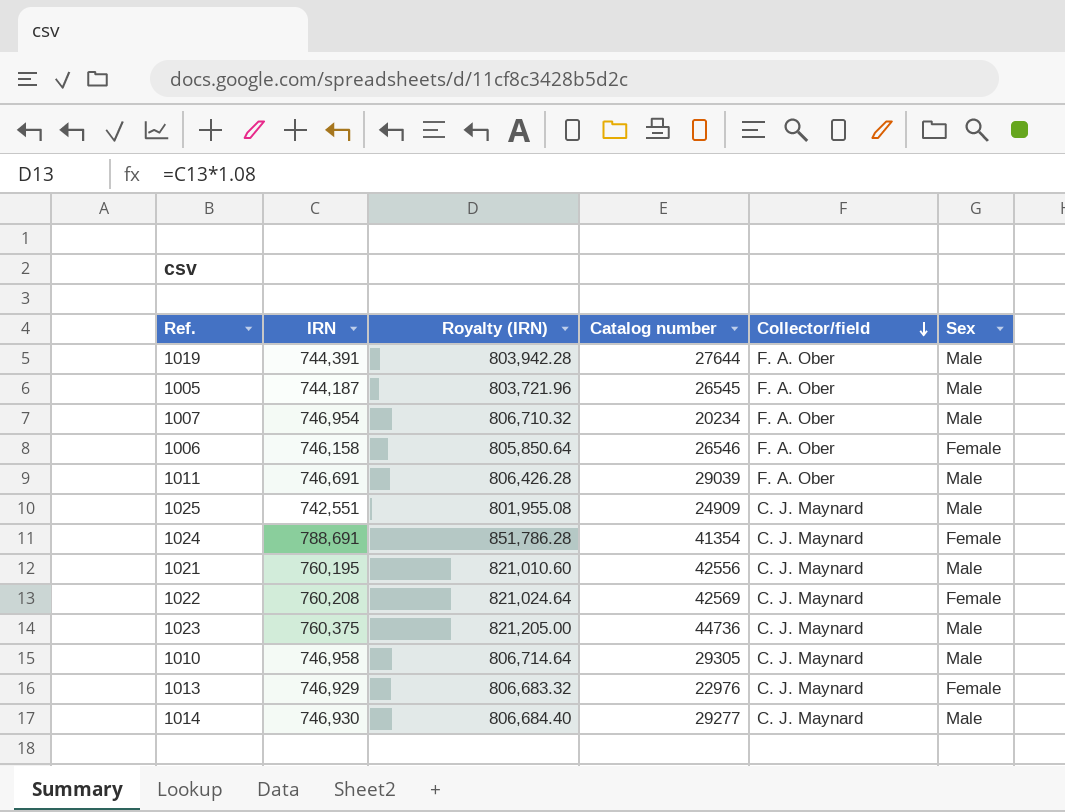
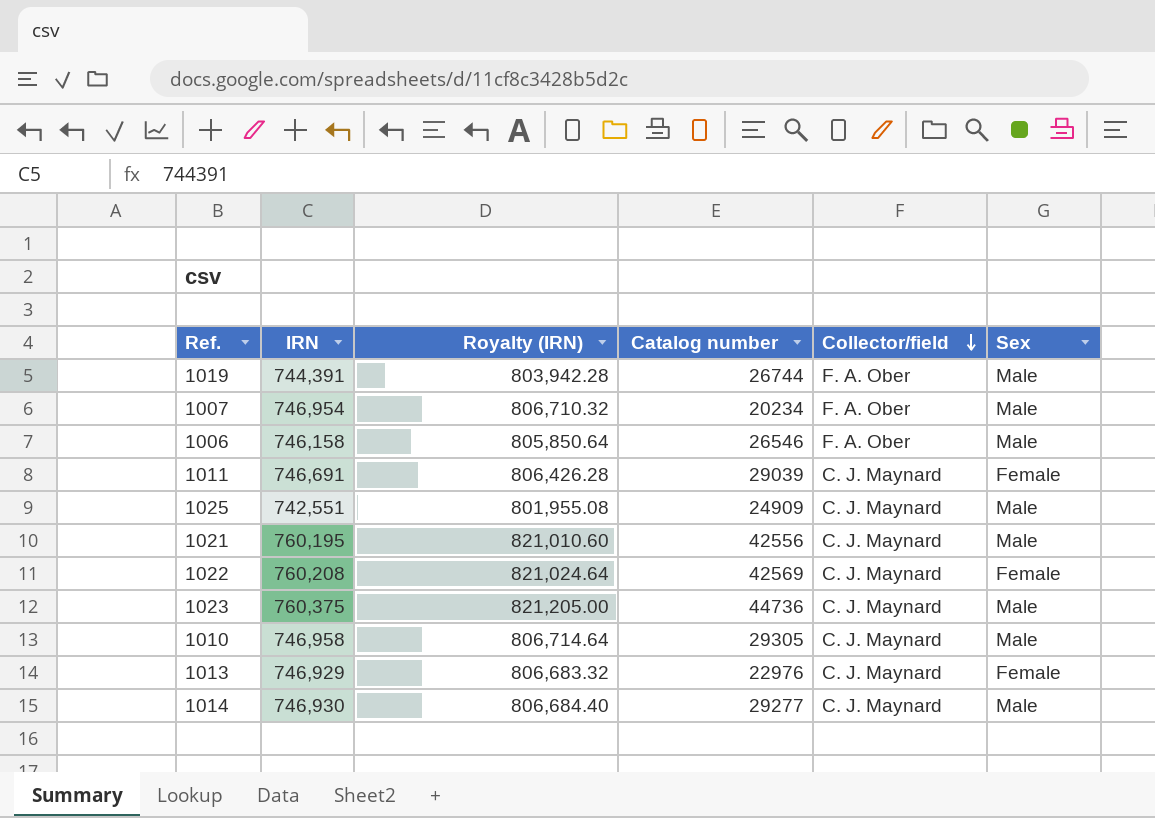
row 1005: 744,187 | 803,721.96 | 26545 | F. A. Ober | Male -> none
row 1024: 788,691 | 851,786.28 | 41354 | C. J. Maynard | Female -> none
1019 | Catalog number: 27644 -> 26744
1006 | Sex: Female -> Male
1011 | Collector/field: F. A. Ober -> C. J. Maynard
1011 | Sex: Male -> Female

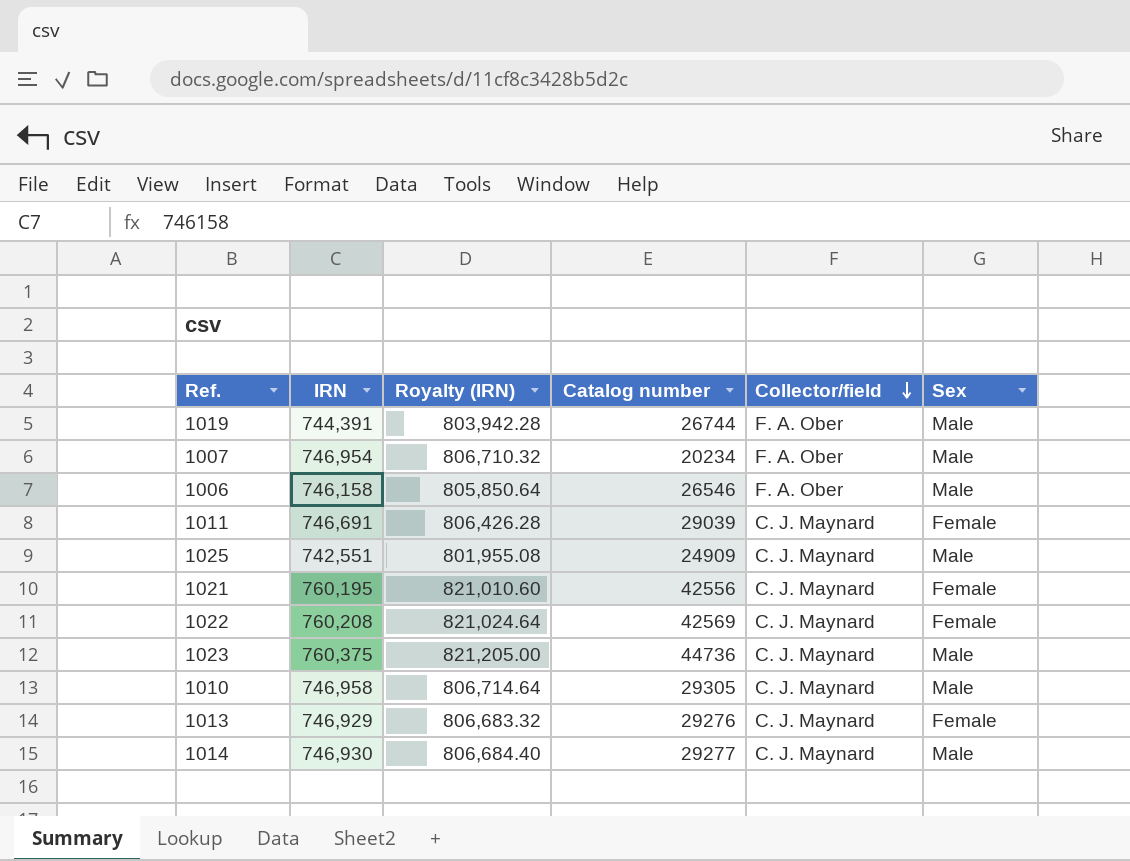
1021 | Sex: Male -> Female
1013 | Catalog number: 22976 -> 29276

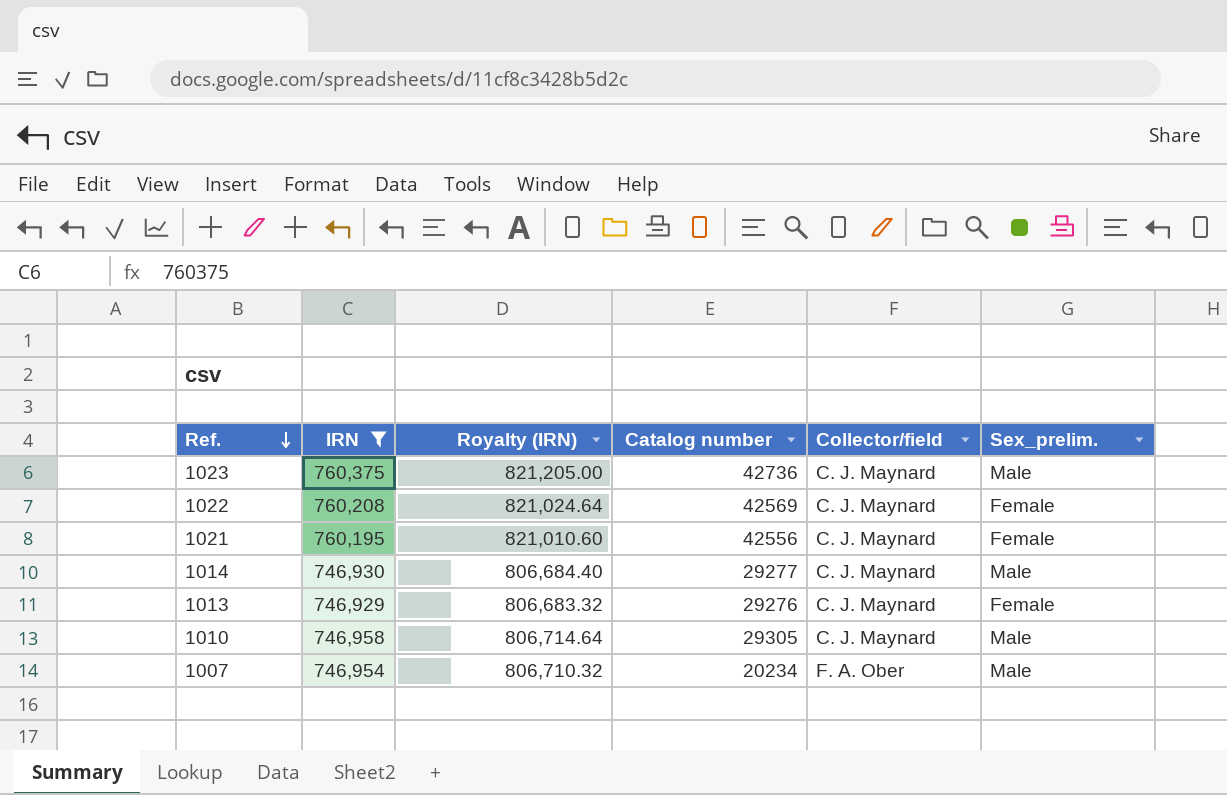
filter: none -> IRN >= 746,929
row order: Collector/field descending -> Ref. descending
column name: Sex -> Sex_prelim.
1023 | Catalog number: 44736 -> 42736

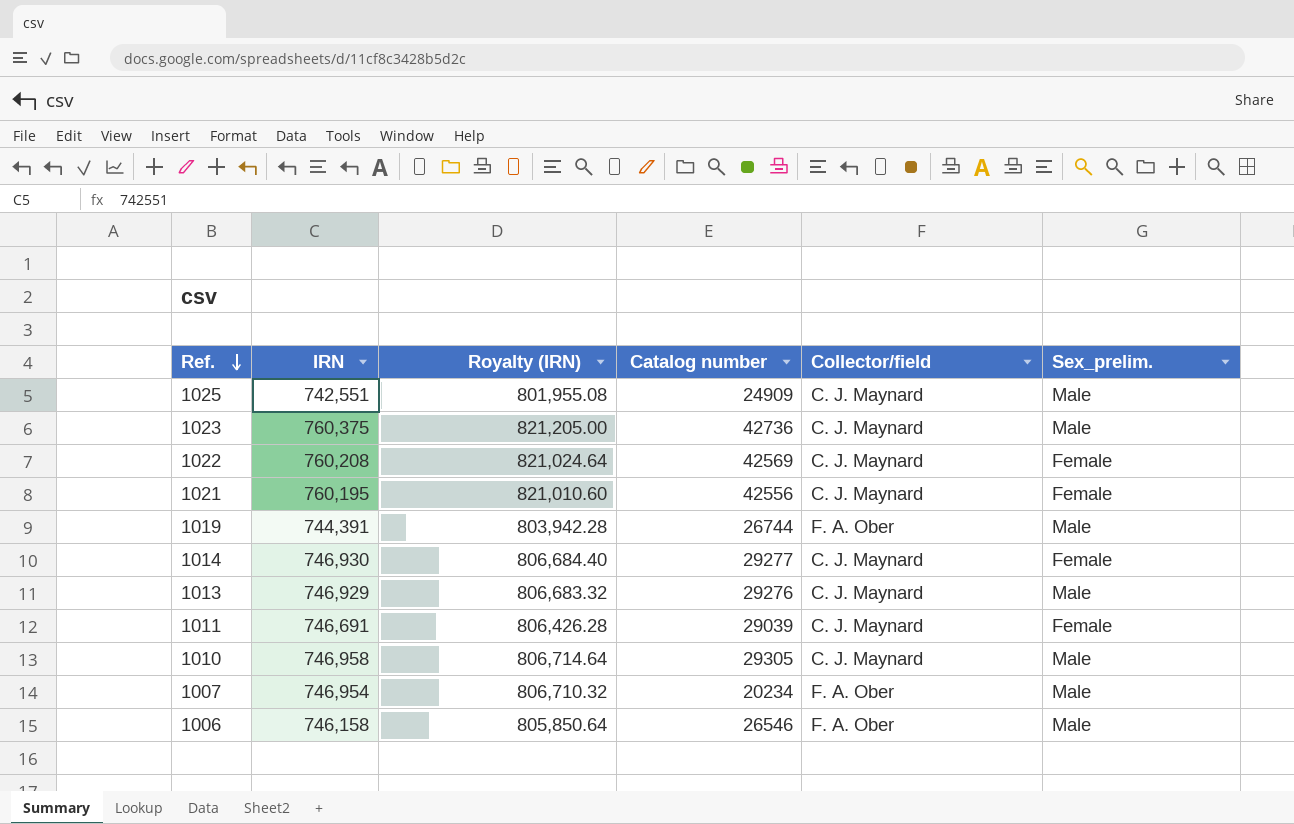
filter: IRN >= 746,929 -> none
1014 | Sex_prelim.: Male -> Female
1013 | Sex_prelim.: Female -> Male

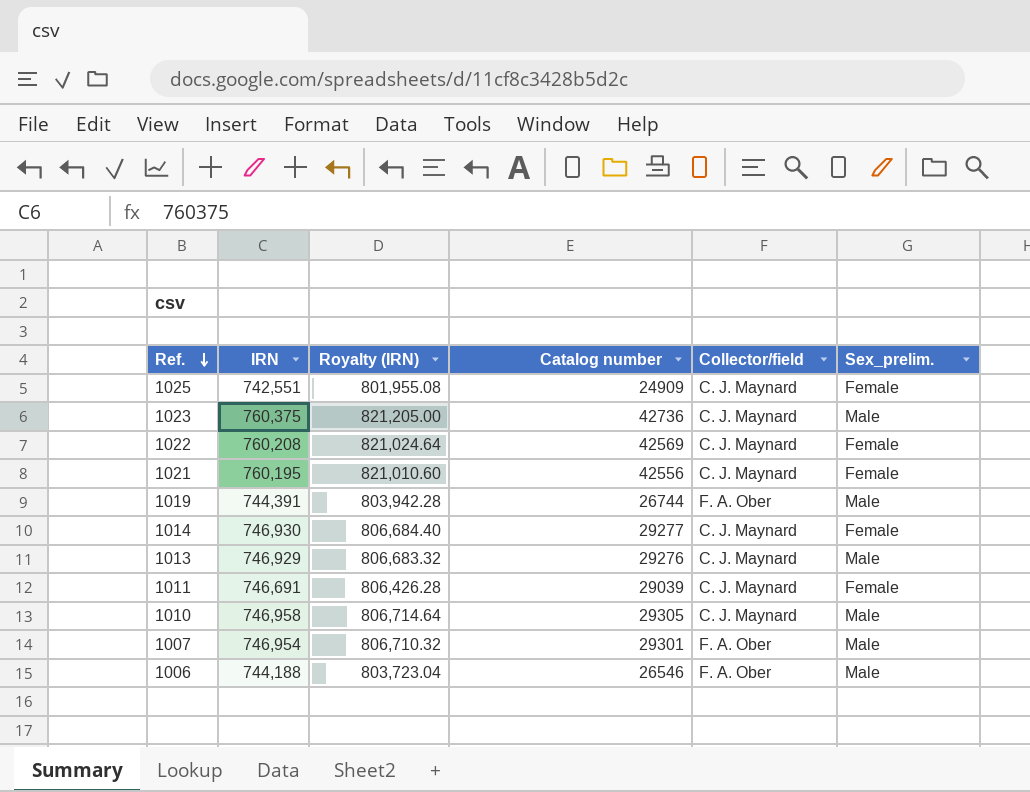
1025 | Sex_prelim.: Male -> Female
1007 | Catalog number: 20234 -> 29301
1006 | IRN: 746,158 -> 744,188
1006 | Royalty (IRN): 805,850.64 -> 803,723.04

